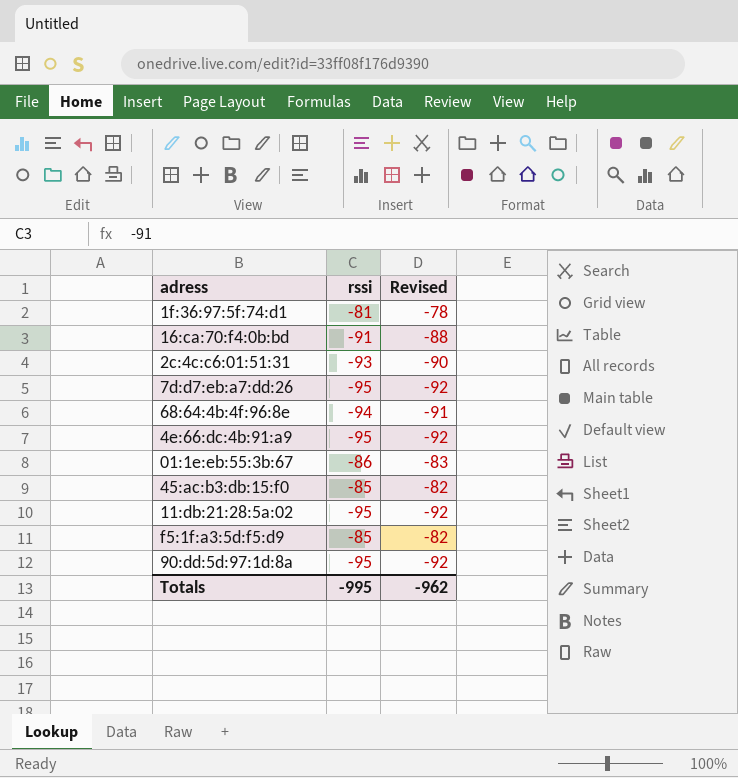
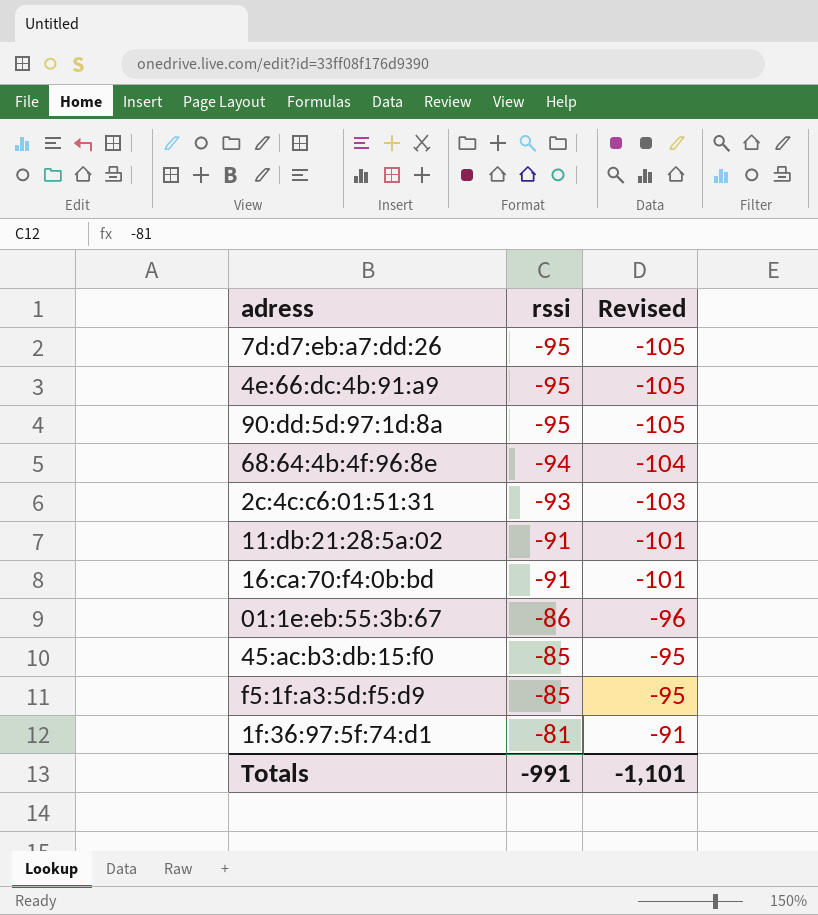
row order: none -> rssi ascending
column Revised | formula: [rssi] + 3 -> [rssi] - 10
11:db:21:28:5a:02 | rssi: -95 -> -91
Totals | rssi: -995 -> -991
Totals | Revised: -962 -> -1,101

